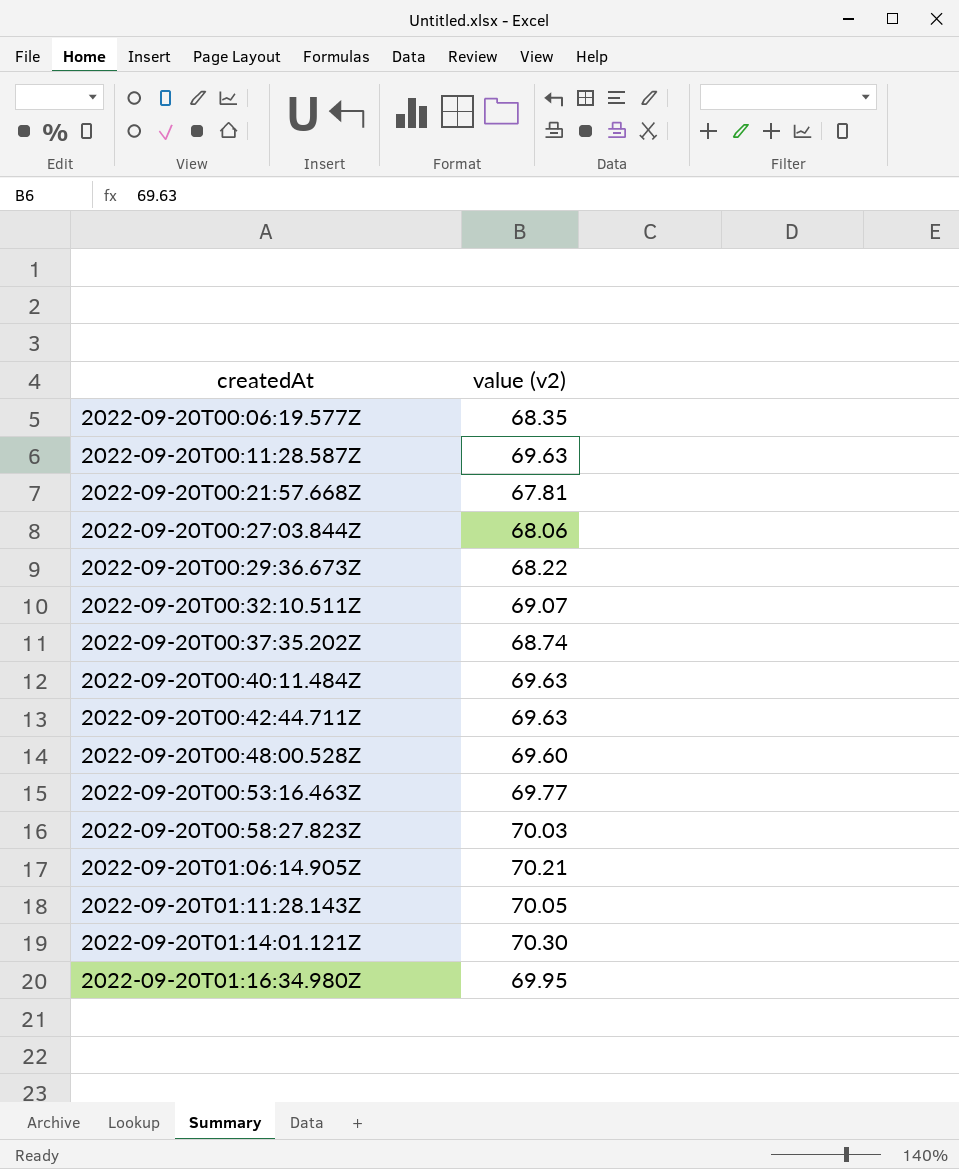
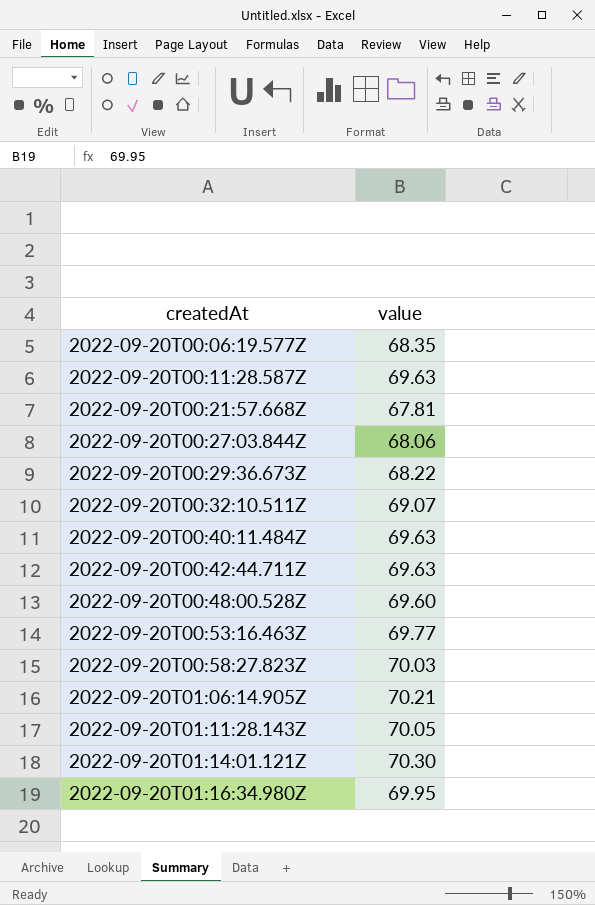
column name: value (v2) -> value
row 2022-09-20T00:37:35.202Z: 68.74 -> none

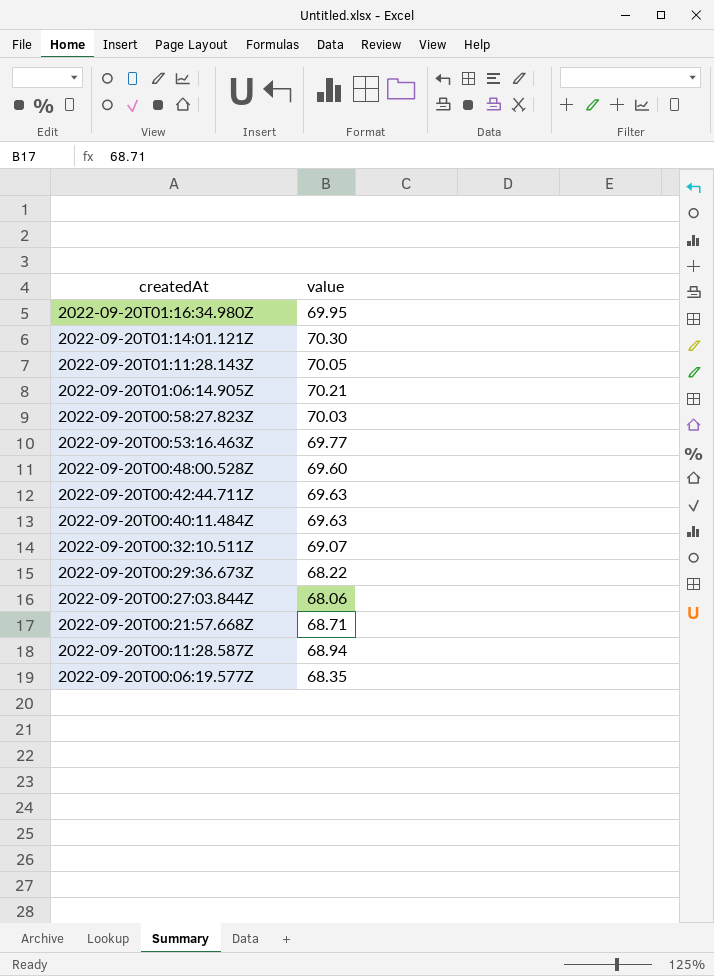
row order: createdAt ascending -> createdAt descending
2022-09-20T00:21:57.668Z | value: 67.81 -> 68.71
2022-09-20T00:11:28.587Z | value: 69.63 -> 68.94

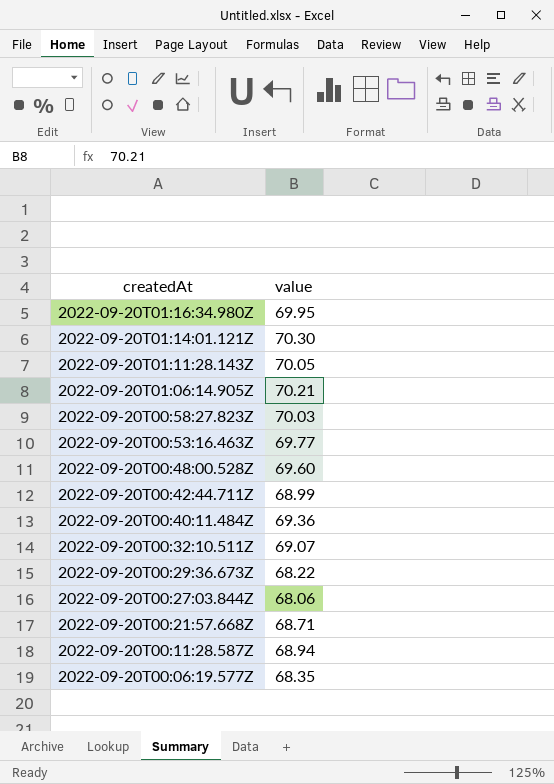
2022-09-20T00:42:44.711Z | value: 69.63 -> 68.99
2022-09-20T00:40:11.484Z | value: 69.63 -> 69.36

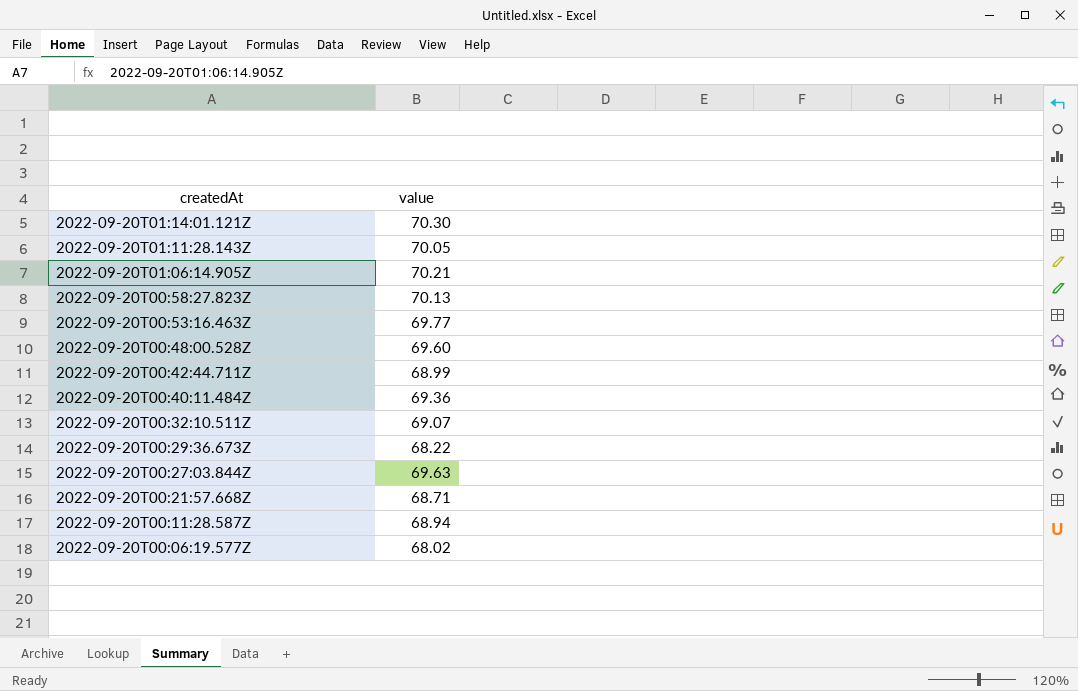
row 2022-09-20T01:16:34.980Z: 69.95 -> none
2022-09-20T00:58:27.823Z | value: 70.03 -> 70.13
2022-09-20T00:27:03.844Z | value: 68.06 -> 69.63
2022-09-20T00:06:19.577Z | value: 68.35 -> 68.02

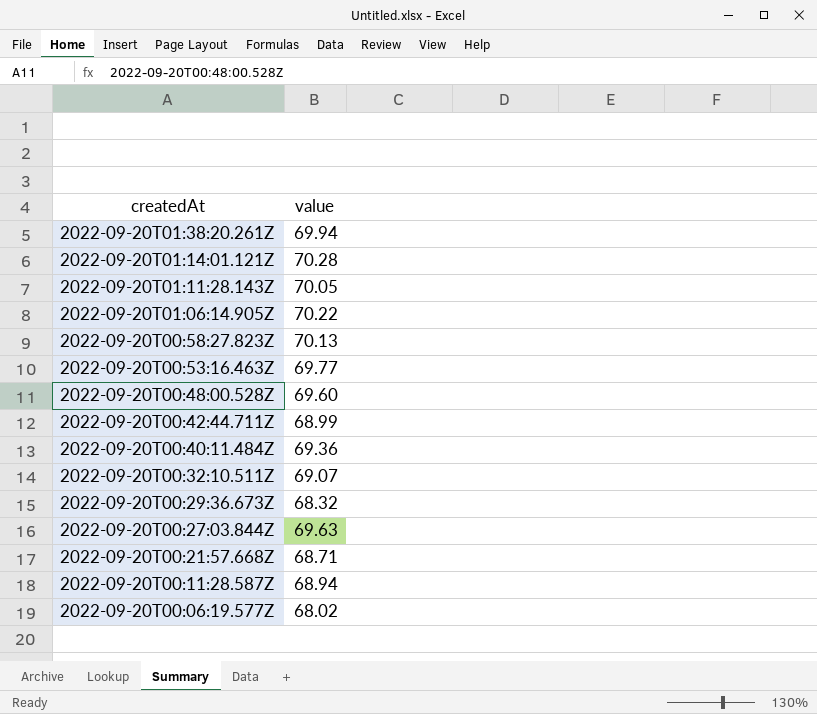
row 2022-09-20T01:38:20.261Z: none -> 69.94
2022-09-20T01:14:01.121Z | value: 70.30 -> 70.28
2022-09-20T01:06:14.905Z | value: 70.21 -> 70.22
2022-09-20T00:29:36.673Z | value: 68.22 -> 68.32

